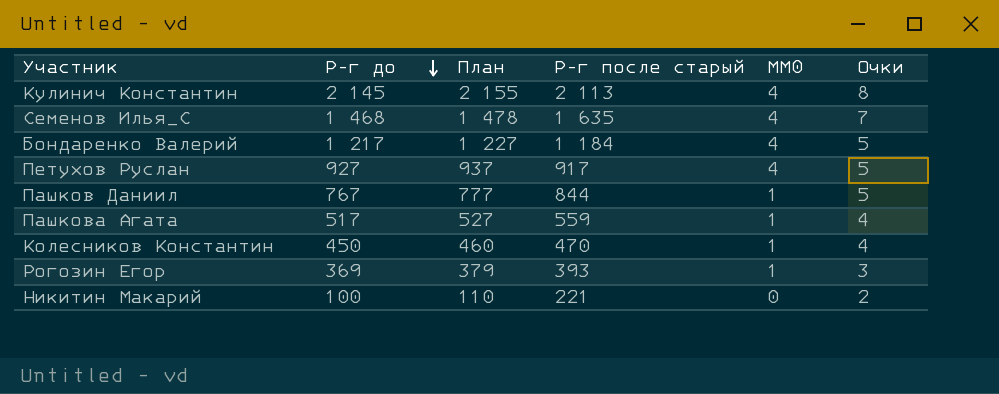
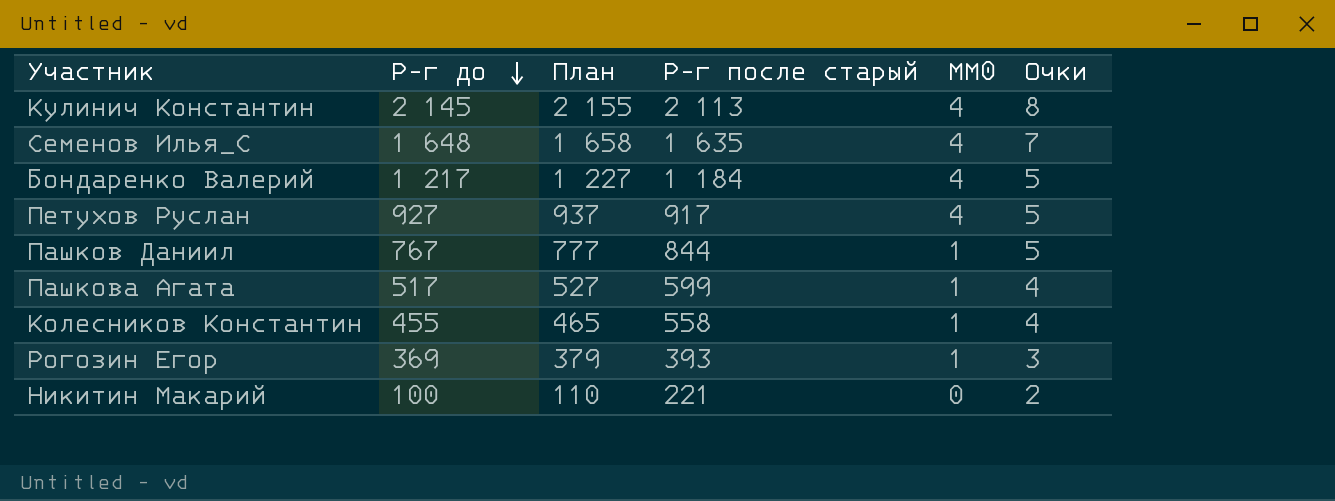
Семенов Илья_С | Р-г до: 1 468 -> 1 648
Семенов Илья_С | План: 1 478 -> 1 658
Пашкова Агата | Р-г после старый: 559 -> 599
Колесников Константин | Р-г до: 450 -> 455
Колесников Константин | План: 460 -> 465
Колесников Константин | Р-г после старый: 470 -> 558

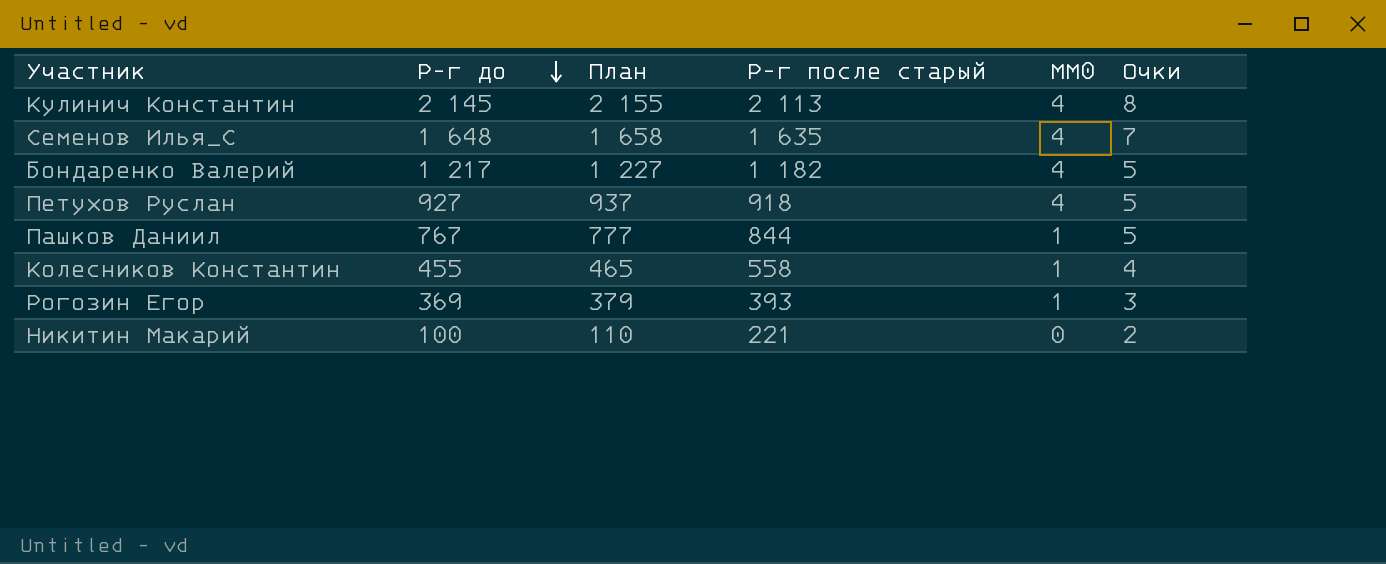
row Пашкова Агата: 517 | 527 | 599 | 1 | 4 -> none
Бондаренко Валерий | Р-г после старый: 1 184 -> 1 182
Петухов Руслан | Р-г после старый: 917 -> 918

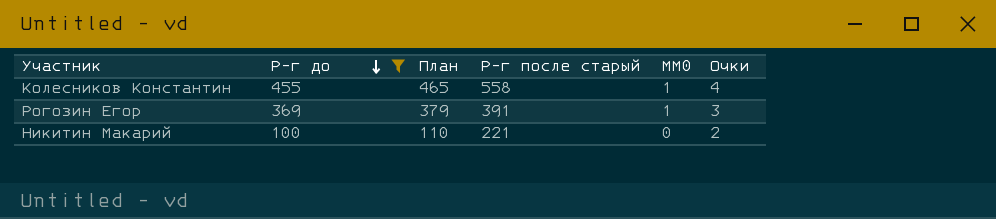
filter: none -> Р-г до <= 455
Рогозин Егор | Р-г после старый: 393 -> 391

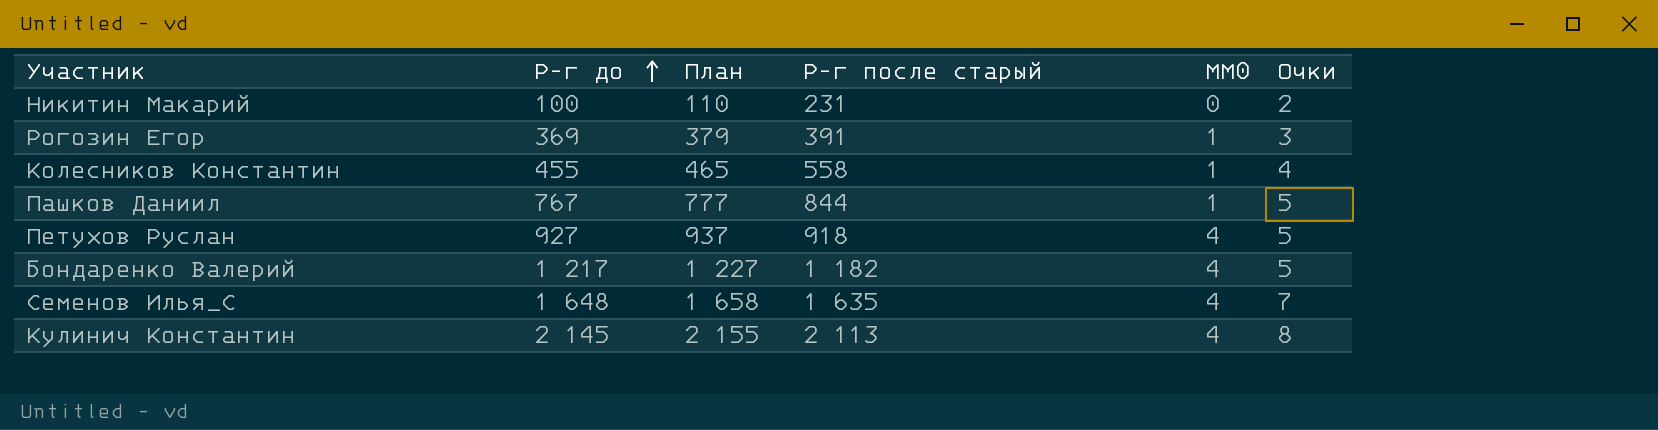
filter: Р-г до <= 455 -> none
row order: Р-г до descending -> Р-г до ascending
Никитин Макарий | Р-г после старый: 221 -> 231

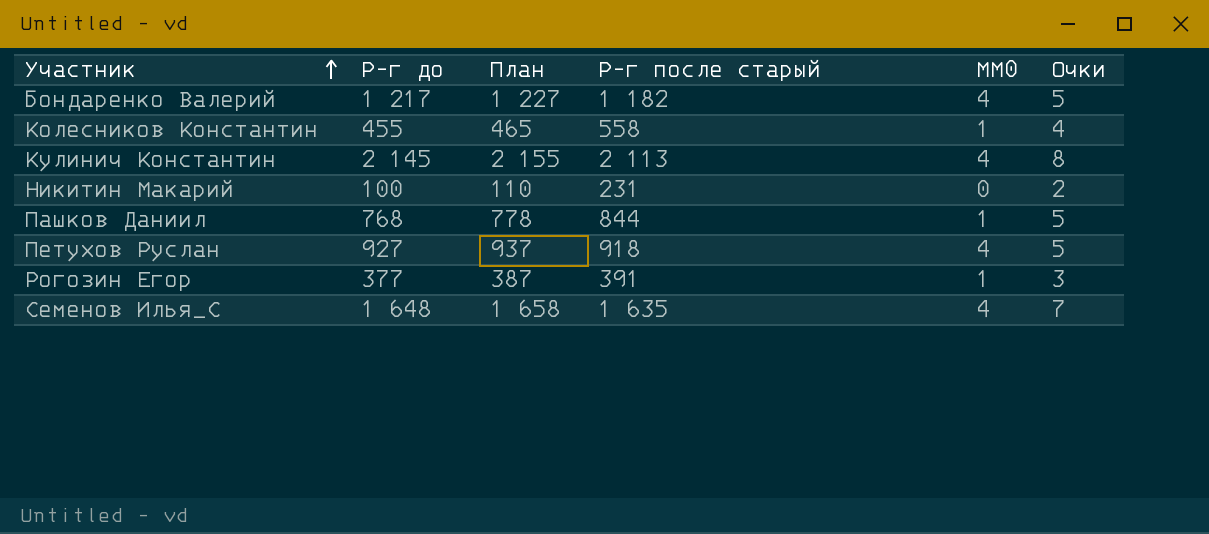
row order: Р-г до ascending -> Участник ascending
Пашков Даниил | Р-г до: 767 -> 768
Пашков Даниил | План: 777 -> 778
Рогозин Егор | Р-г до: 369 -> 377
Рогозин Егор | План: 379 -> 387

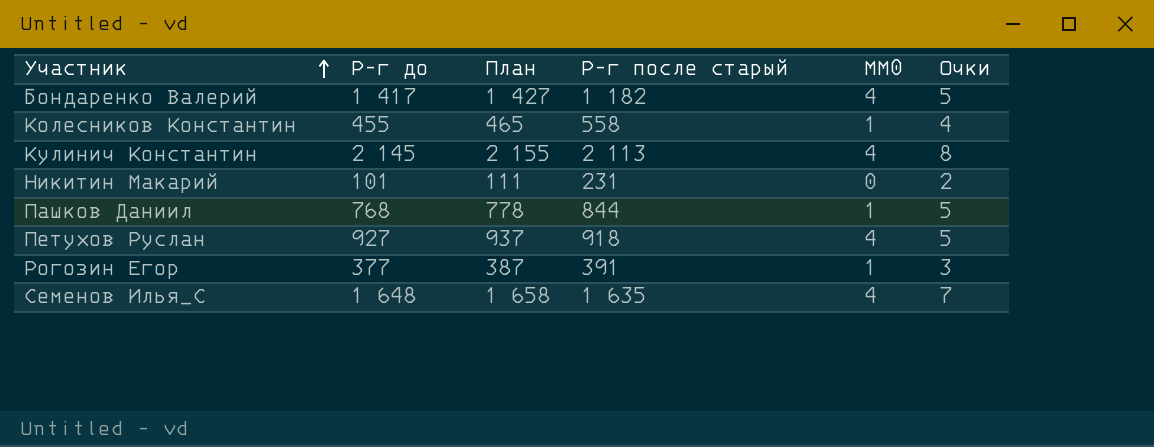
Бондаренко Валерий | Р-г до: 1 217 -> 1 417
Бондаренко Валерий | План: 1 227 -> 1 427
Никитин Макарий | Р-г до: 100 -> 101
Никитин Макарий | План: 110 -> 111

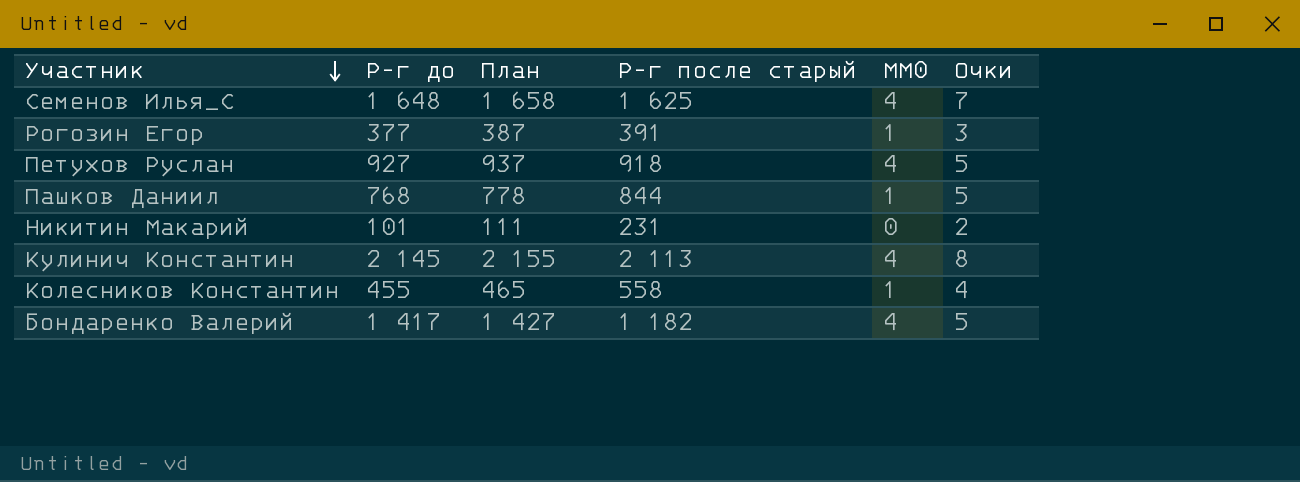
row order: Участник ascending -> Участник descending
Семенов Илья_С | Р-г после старый: 1 635 -> 1 625

